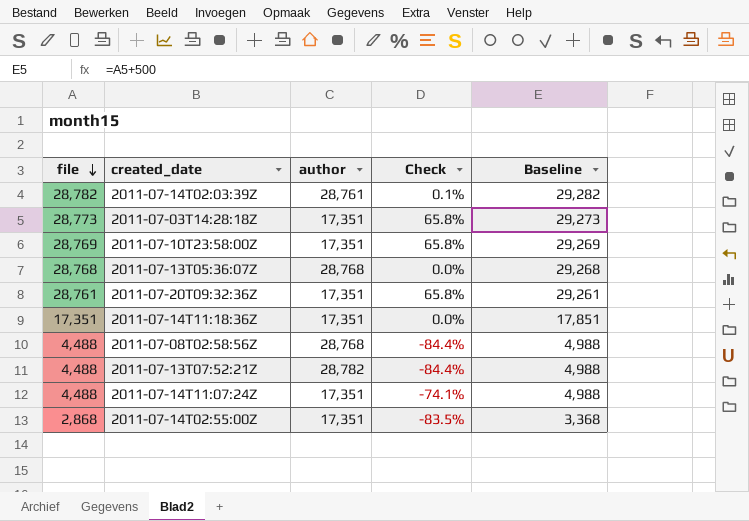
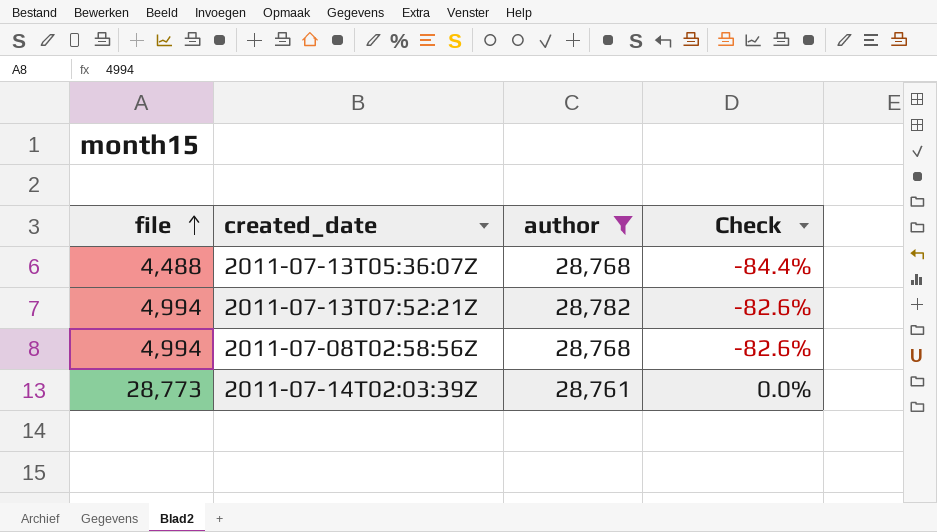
filter: none -> author != 17,351
row order: file descending -> file ascending
column Baseline | formula: [file] + 500 -> none
2011-07-13T05:36:07Z | file: 28,768 -> 4,488
2011-07-13T05:36:07Z | Check: 0.0% -> -84.4%
2011-07-13T07:52:21Z | file: 4,488 -> 4,994
2011-07-13T07:52:21Z | Check: -84.4% -> -82.6%
2011-07-08T02:58:56Z | file: 4,488 -> 4,994
2011-07-08T02:58:56Z | Check: -84.4% -> -82.6%
2011-07-14T02:03:39Z | file: 28,782 -> 28,773
2011-07-14T02:03:39Z | Check: 0.1% -> 0.0%

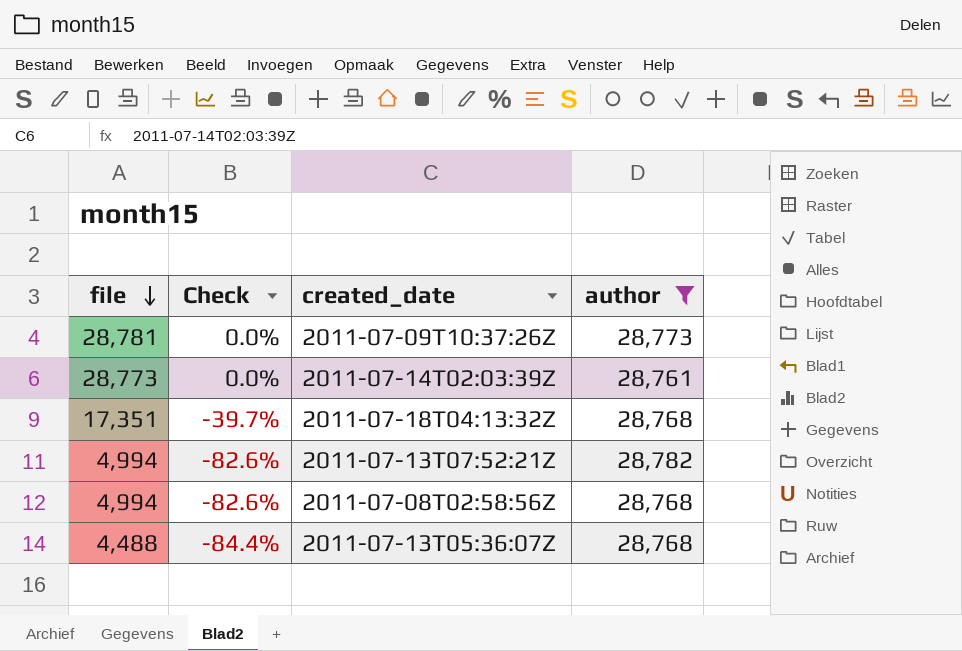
row order: file ascending -> file descending
column Check | position: 4 -> 2
row 2011-07-09T10:37:26Z: none -> 28,781 | 0.0% | 28,773
row 2011-07-18T04:13:32Z: none -> 17,351 | -39.7% | 28,768

